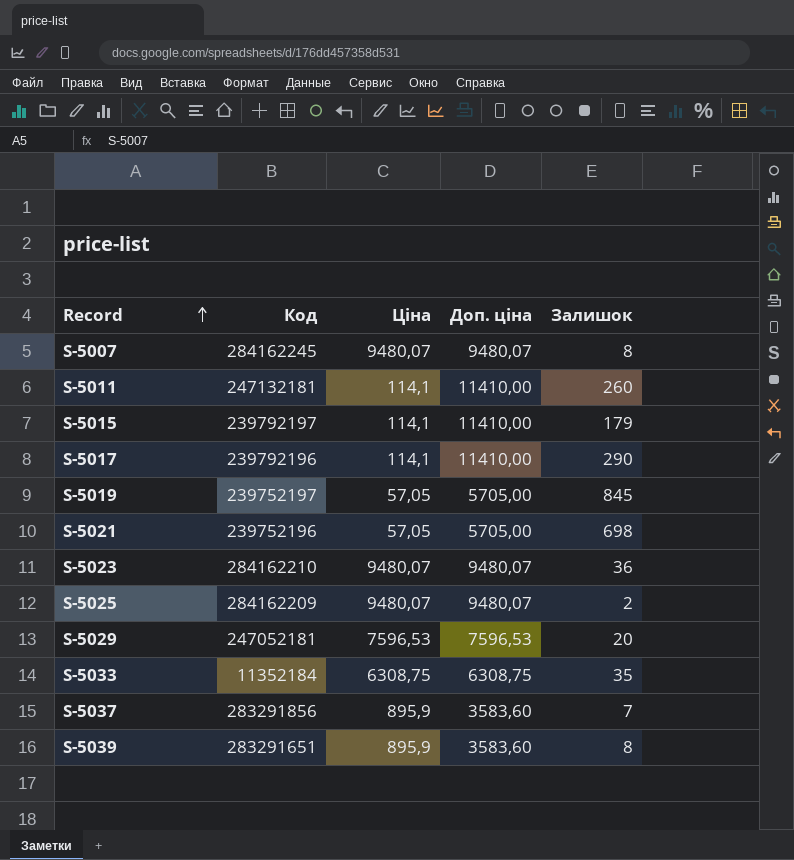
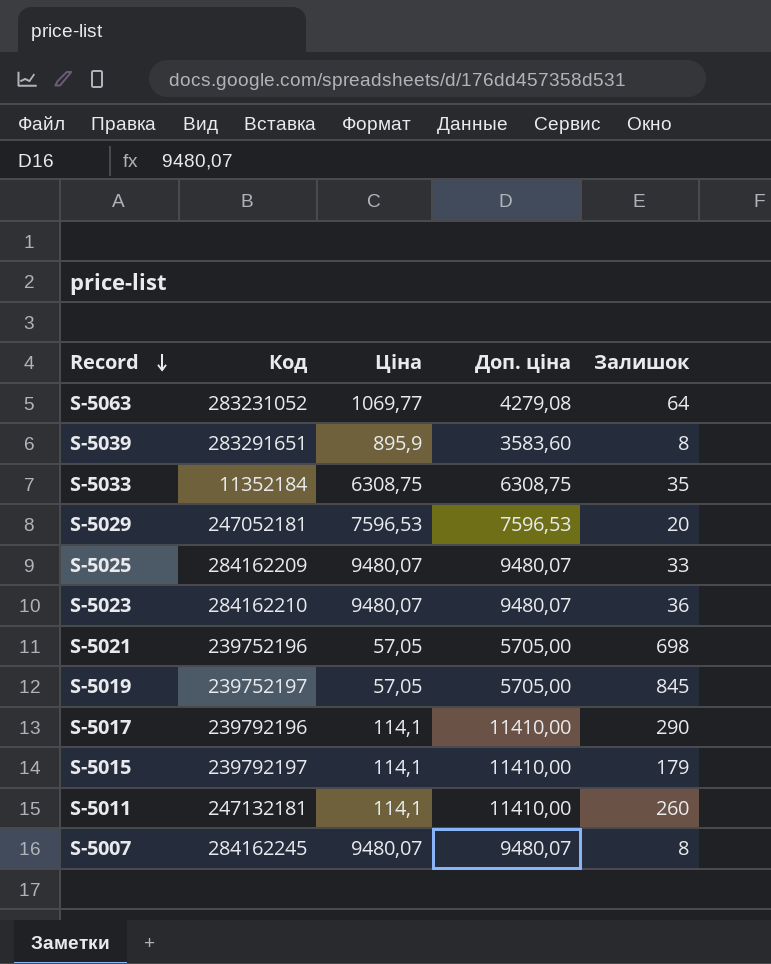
row order: Record ascending -> Record descending
row S-5037: 283291856 | 895,9 | 3583,60 | 7 -> none
row S-5063: none -> 283231052 | 1069,77 | 4279,08 | 64
S-5025 | Залишок: 2 -> 33

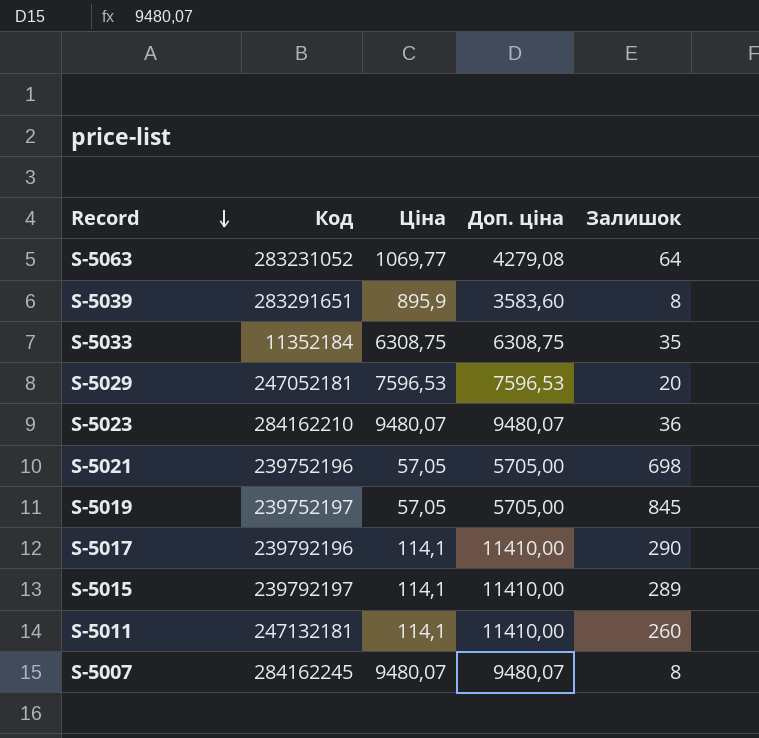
row S-5025: 284162209 | 9480,07 | 9480,07 | 33 -> none
S-5015 | Залишок: 179 -> 289

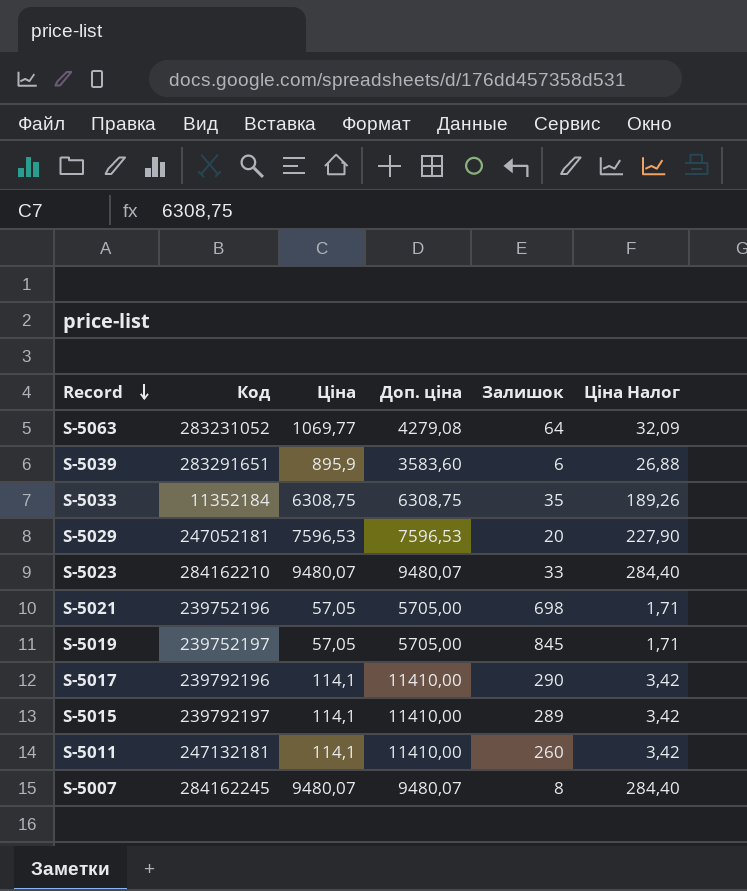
column Ціна Налог | formula: none -> [Ціна] * 0,03
S-5039 | Залишок: 8 -> 6
S-5023 | Залишок: 36 -> 33

